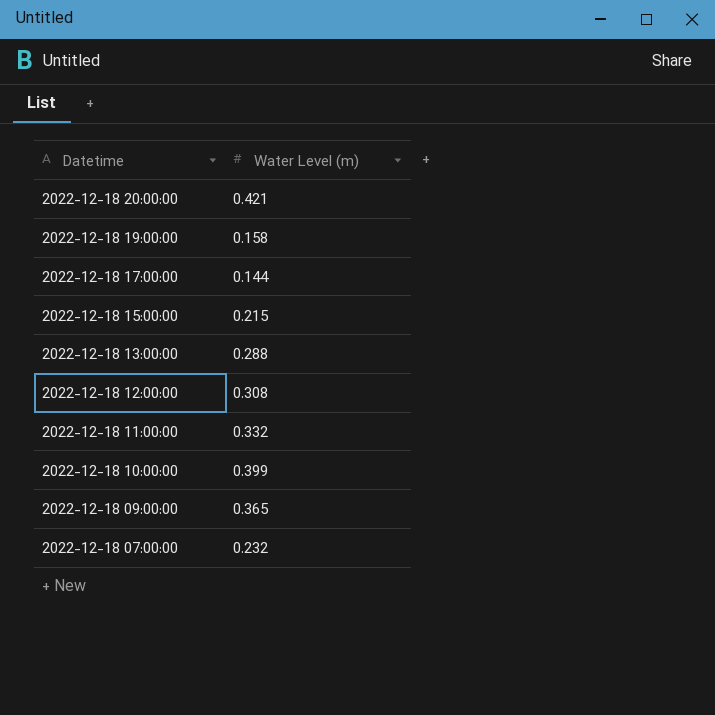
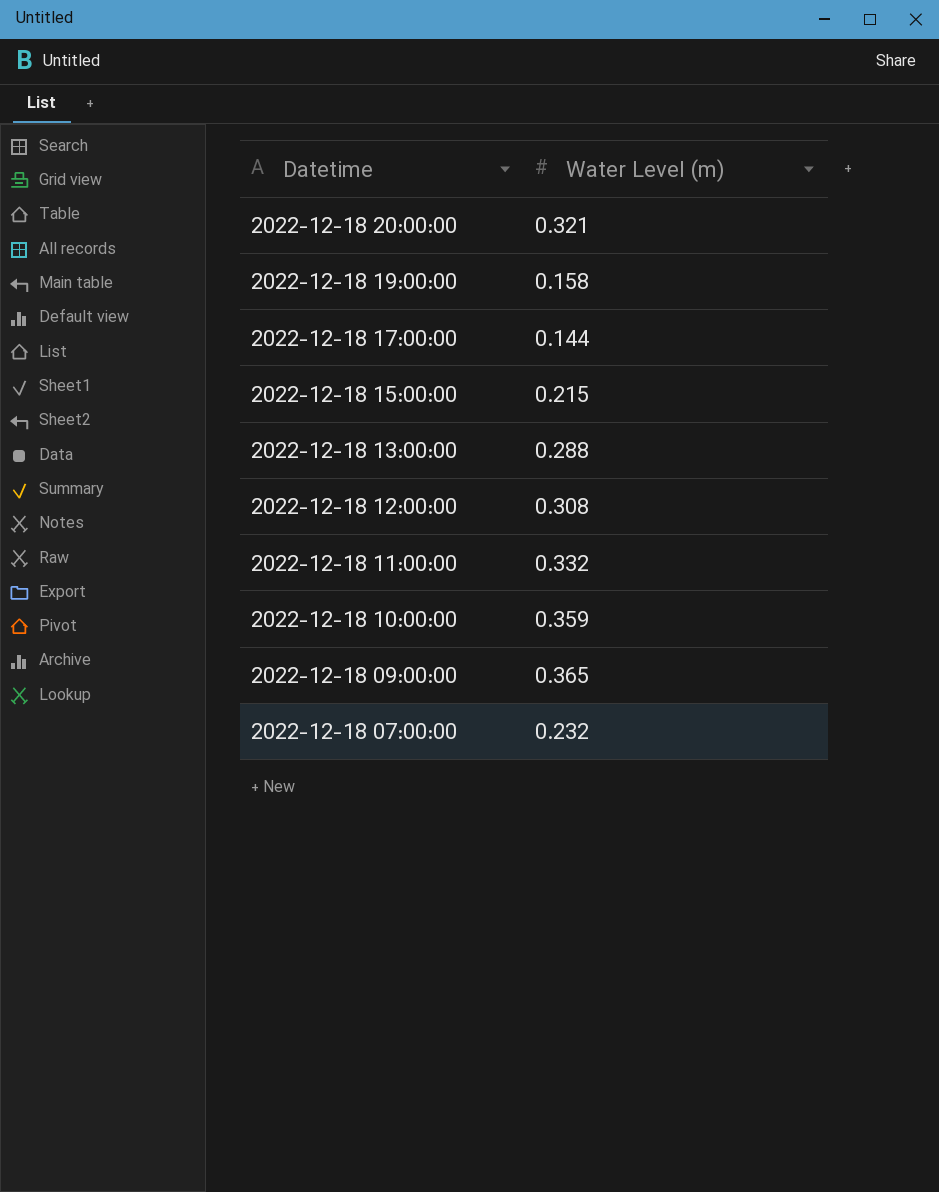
2022-12-18 20:00:00 | Water Level (m): 0.421 -> 0.321
2022-12-18 10:00:00 | Water Level (m): 0.399 -> 0.359

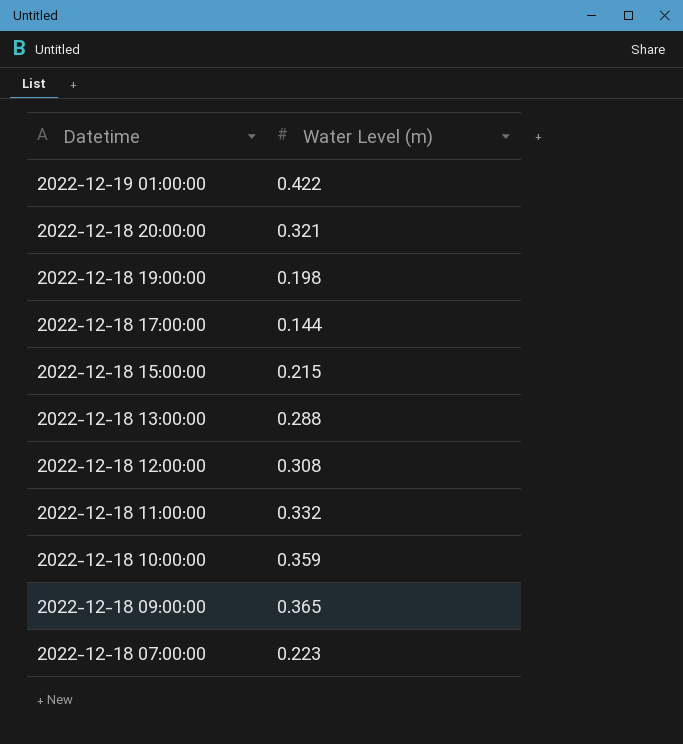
row 2022-12-19 01:00:00: none -> 0.422
2022-12-18 19:00:00 | Water Level (m): 0.158 -> 0.198
2022-12-18 07:00:00 | Water Level (m): 0.232 -> 0.223

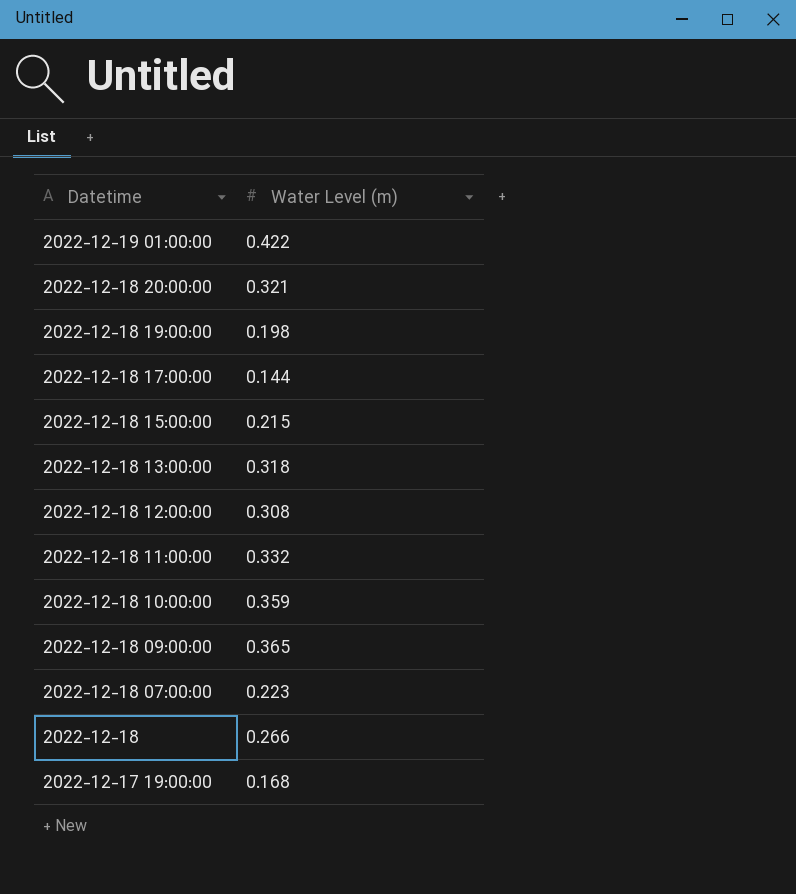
2022-12-18 13:00:00 | Water Level (m): 0.288 -> 0.318
row 2022-12-18: none -> 0.266
row 2022-12-17 19:00:00: none -> 0.168

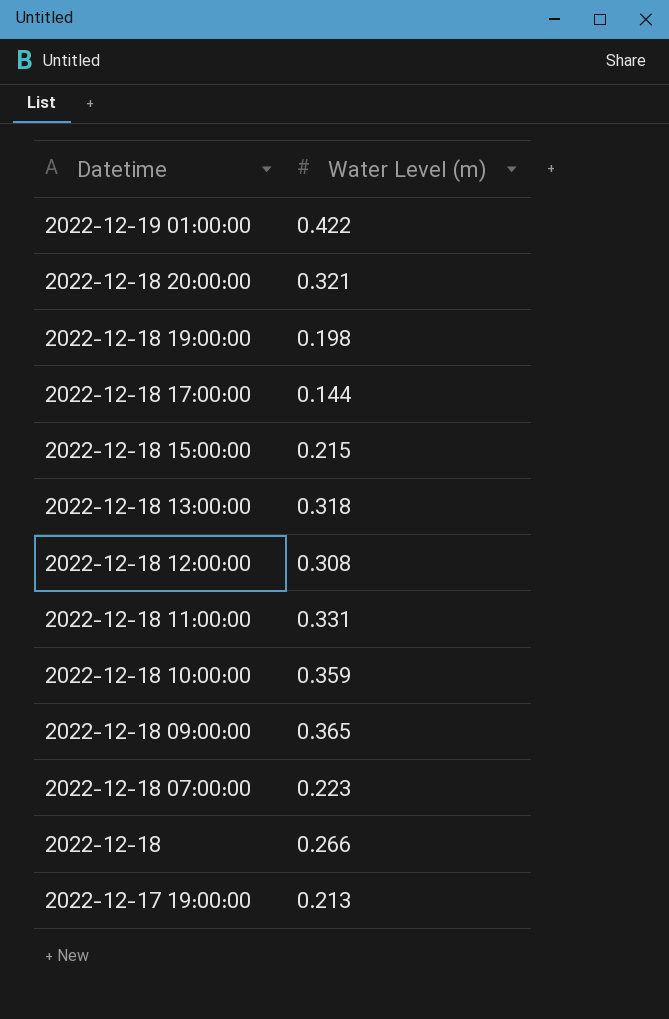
2022-12-18 11:00:00 | Water Level (m): 0.332 -> 0.331
2022-12-17 19:00:00 | Water Level (m): 0.168 -> 0.213

